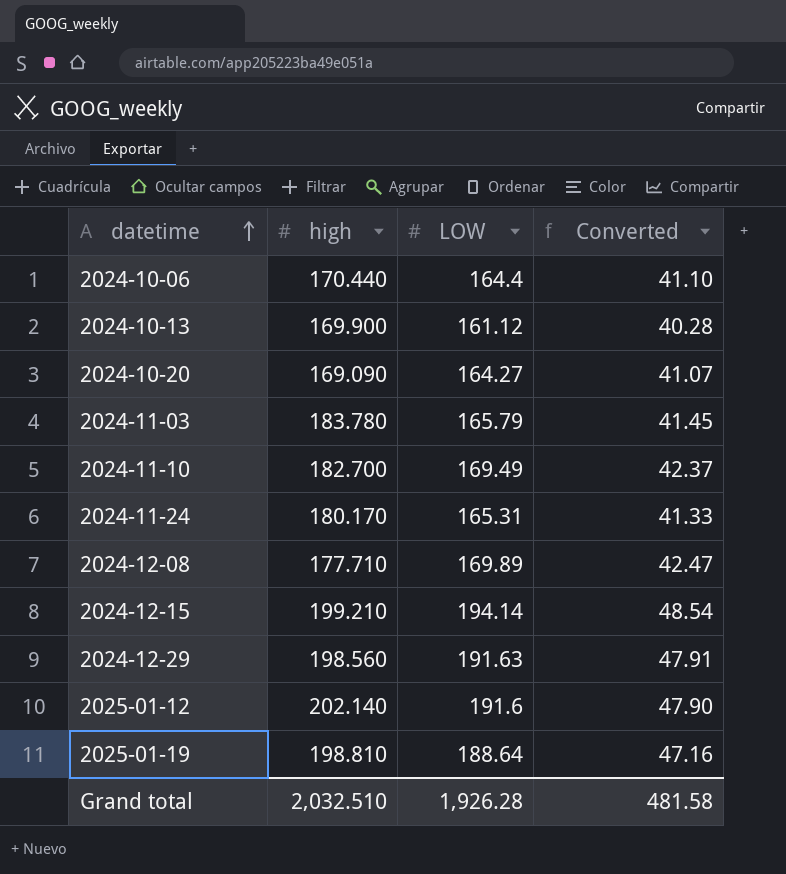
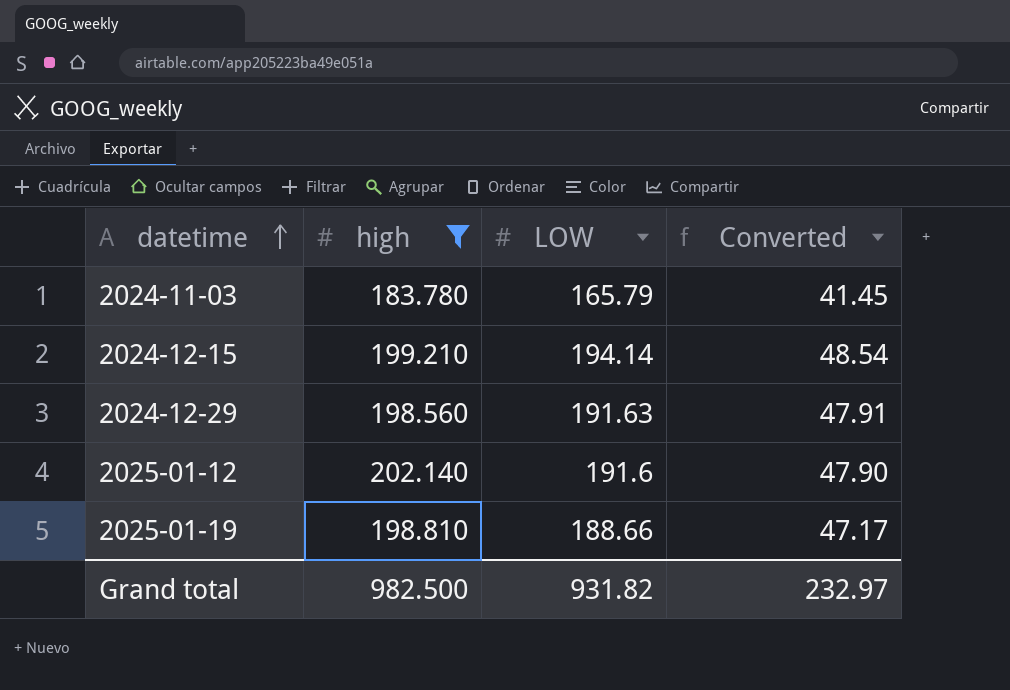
filter: none -> high >= 183.780
2025-01-19 | LOW: 188.64 -> 188.66
2025-01-19 | Converted: 47.16 -> 47.17
Grand total | high: 2,032.510 -> 982.500
Grand total | LOW: 1,926.28 -> 931.82
Grand total | Converted: 481.58 -> 232.97

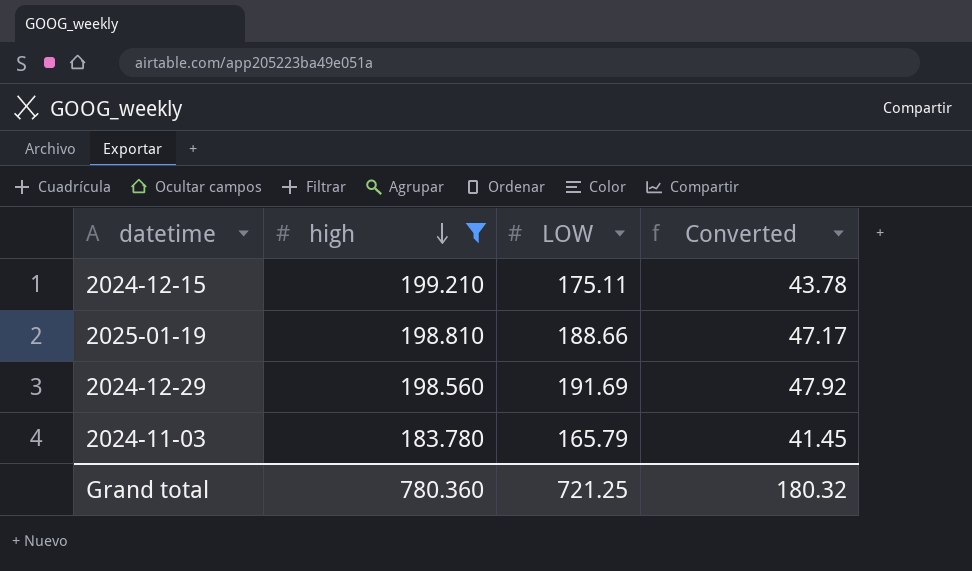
row order: datetime ascending -> high descending
row 2025-01-12: 202.140 | 191.6 | 47.90 -> none
2024-12-15 | LOW: 194.14 -> 175.11
2024-12-15 | Converted: 48.54 -> 43.78
2024-12-29 | LOW: 191.63 -> 191.69
2024-12-29 | Converted: 47.91 -> 47.92
Grand total | high: 982.500 -> 780.360
Grand total | LOW: 931.82 -> 721.25
Grand total | Converted: 232.97 -> 180.32

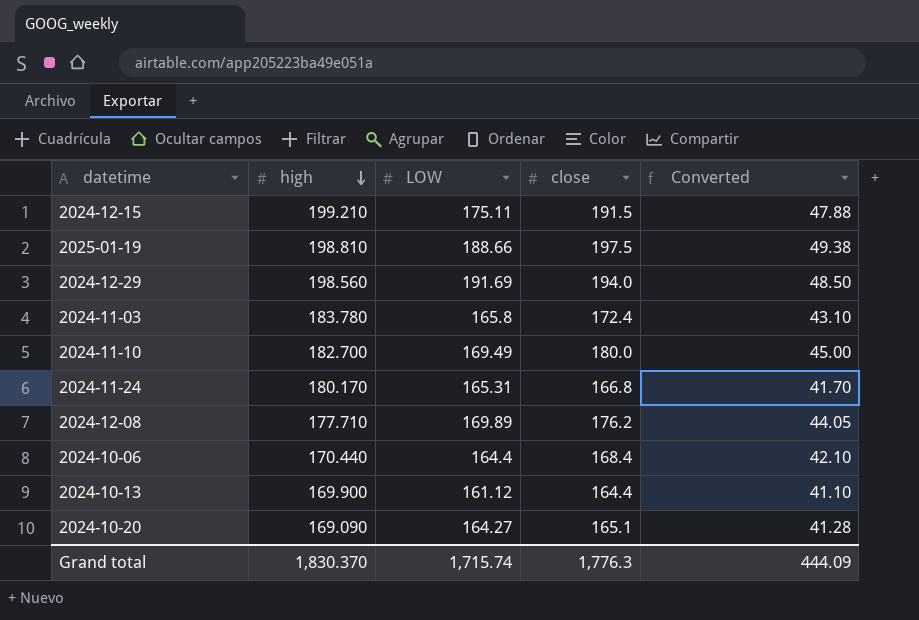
filter: high >= 183.780 -> none
column close | position: none -> 4
column Converted | formula: [LOW] * 0.25 -> [close] * 0.25
2024-11-03 | LOW: 165.79 -> 165.8
Grand total | high: 780.360 -> 1,830.370
Grand total | LOW: 721.25 -> 1,715.74
Grand total | Converted: 180.32 -> 444.09

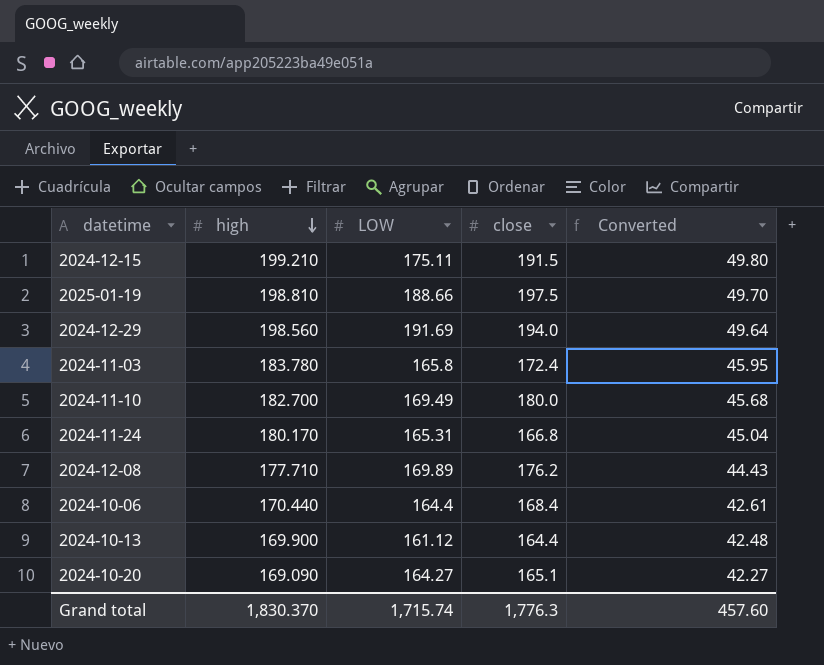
column Converted | formula: [close] * 0.25 -> [high] * 0.25
Grand total | Converted: 444.09 -> 457.60

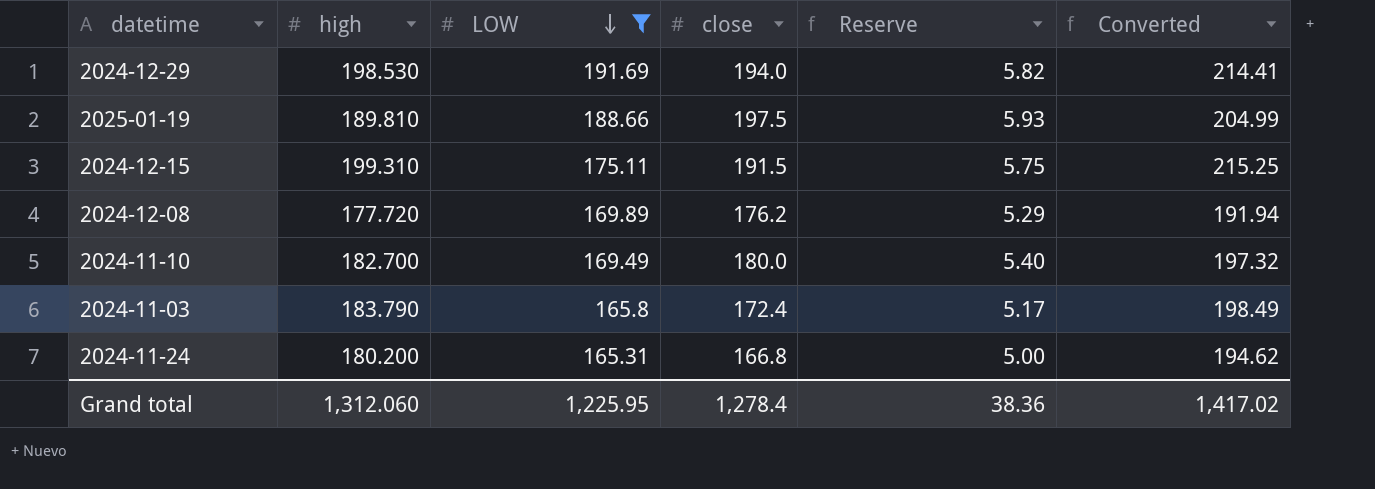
filter: none -> LOW >= 165.31
row order: high descending -> LOW descending
column Reserve | formula: none -> [close] * 0.03
column Converted | formula: [high] * 0.25 -> [high] * 1.08
2024-12-29 | high: 198.560 -> 198.530
2025-01-19 | high: 198.810 -> 189.810
2024-12-15 | high: 199.210 -> 199.310
2024-12-08 | high: 177.710 -> 177.720
2024-11-03 | high: 183.780 -> 183.790
2024-11-24 | high: 180.170 -> 180.200
Grand total | high: 1,830.370 -> 1,312.060
Grand total | LOW: 1,715.74 -> 1,225.95
Grand total | close: 1,776.3 -> 1,278.4
Grand total | Converted: 457.60 -> 1,417.02

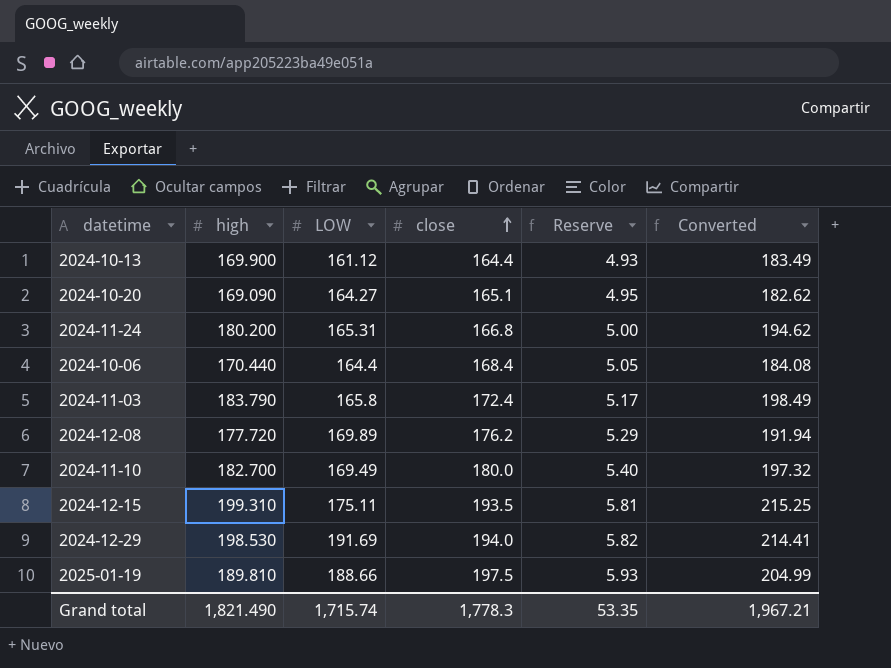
filter: LOW >= 165.31 -> none
row order: LOW descending -> close ascending
2024-12-15 | close: 191.5 -> 193.5
2024-12-15 | Reserve: 5.75 -> 5.81
Grand total | high: 1,312.060 -> 1,821.490
Grand total | LOW: 1,225.95 -> 1,715.74
Grand total | close: 1,278.4 -> 1,778.3
Grand total | Reserve: 38.36 -> 53.35
Grand total | Converted: 1,417.02 -> 1,967.21

